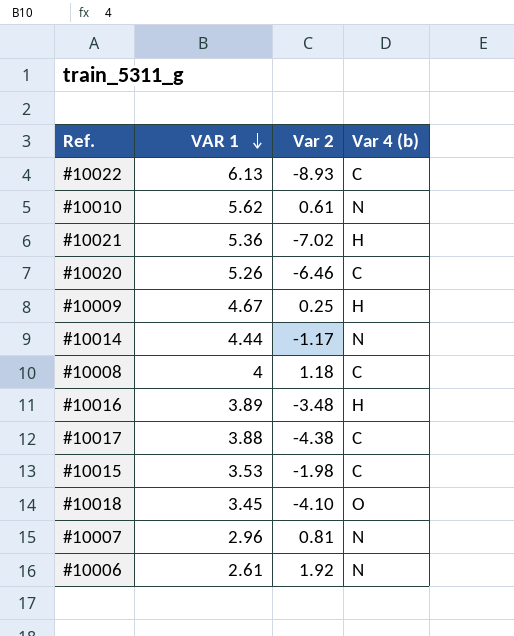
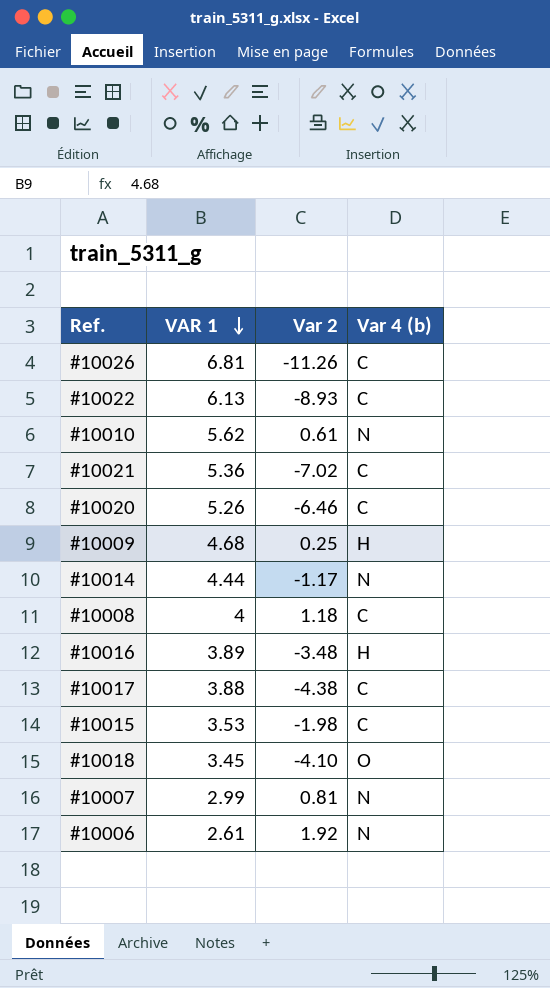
row #10026: none -> 6.81 | -11.26 | C
#10021 | Var 4 (b): H -> C
#10009 | VAR 1: 4.67 -> 4.68
#10007 | VAR 1: 2.96 -> 2.99

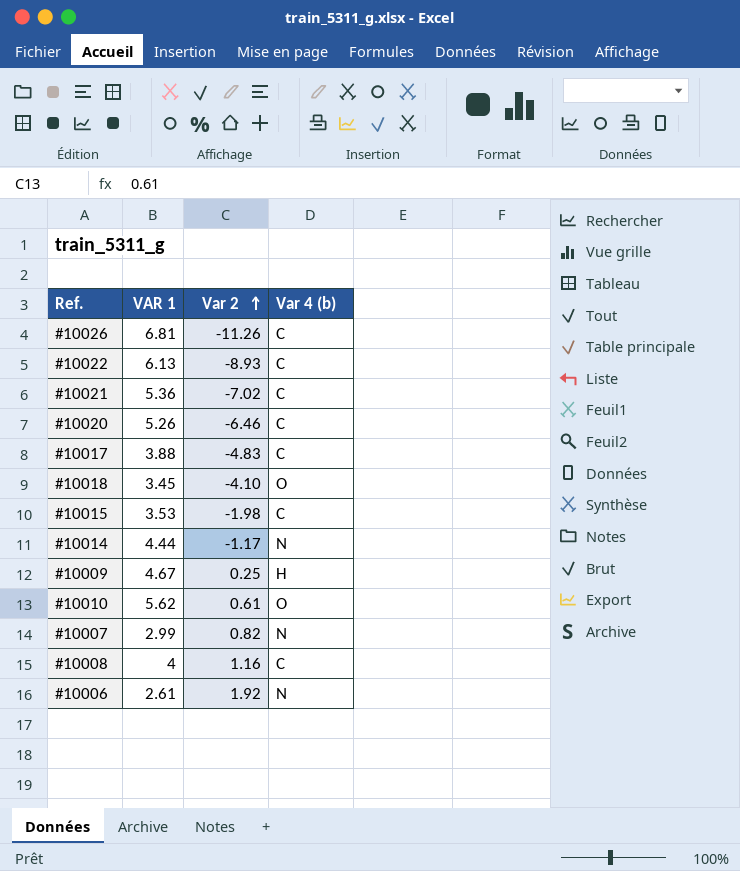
row order: VAR 1 descending -> Var 2 ascending
row #10016: 3.89 | -3.48 | H -> none
#10017 | Var 2: -4.38 -> -4.83
#10009 | VAR 1: 4.68 -> 4.67
#10010 | Var 4 (b): N -> O
#10007 | Var 2: 0.81 -> 0.82
#10008 | Var 2: 1.18 -> 1.16

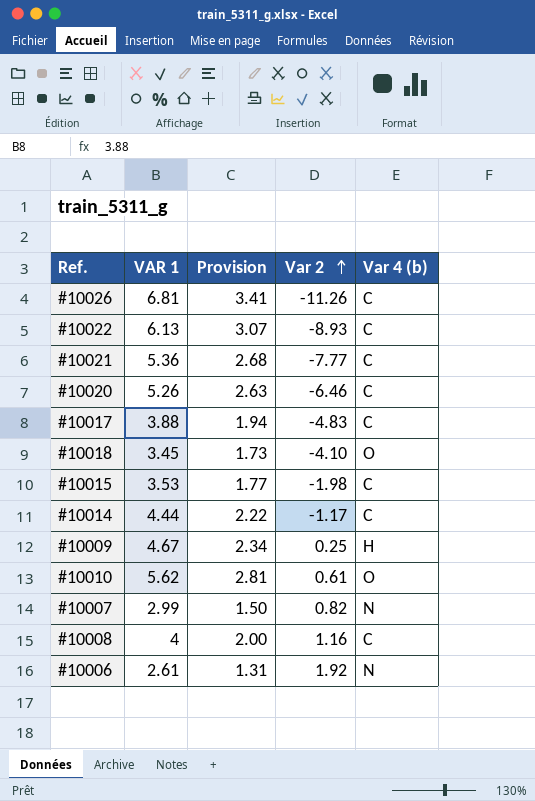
column Provision | formula: none -> [VAR 1] * 0.5
#10021 | Var 2: -7.02 -> -7.77
#10014 | Var 4 (b): N -> C

